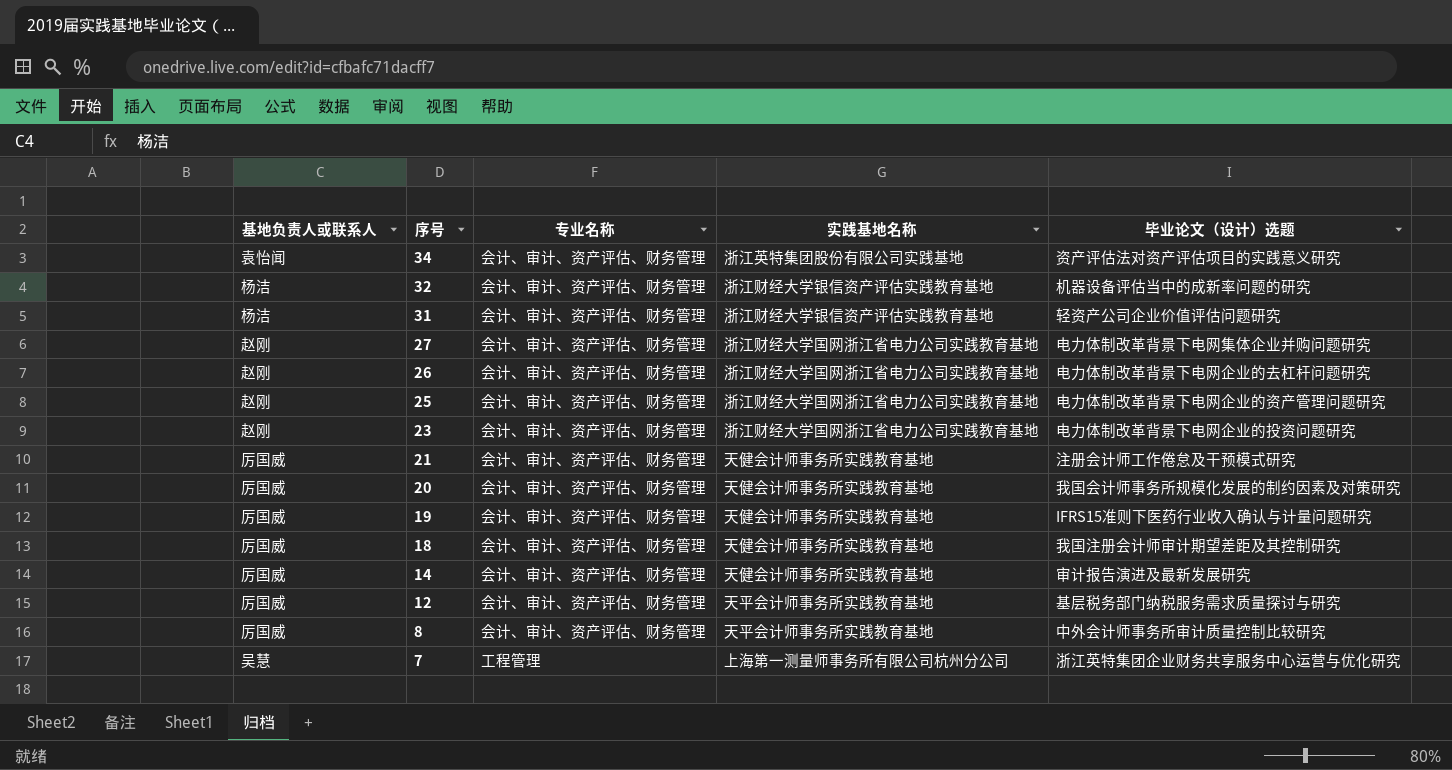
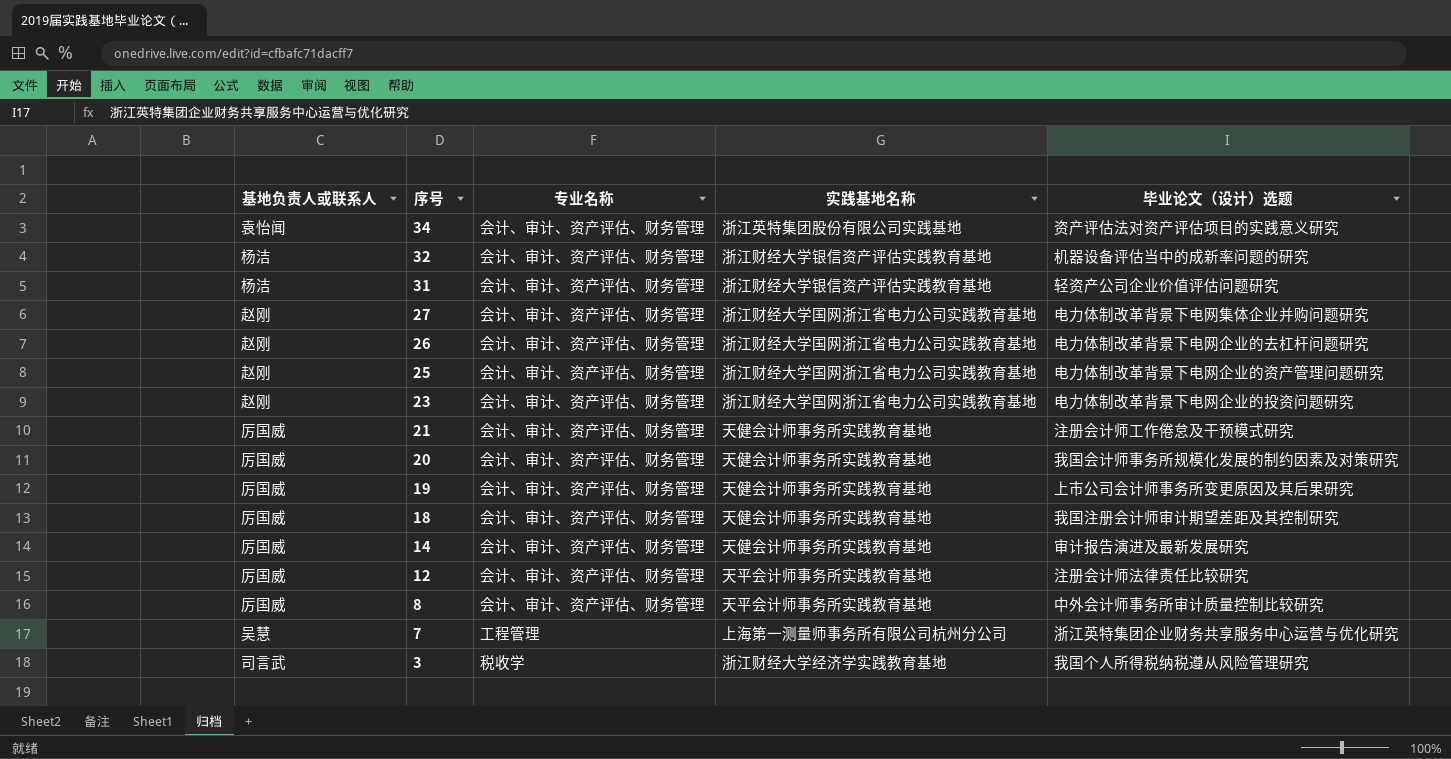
19 | 毕业论文（设计）选题: IFRS15准则下医药行业收入确认与计量问题研究 -> 上市公司会计师事务所变更原因及其后果研究
12 | 毕业论文（设计）选题: 基层税务部门纳税服务需求质量探讨与研究 -> 注册会计师法律责任比较研究
row 3: none -> 司言武 | 税收学 | 浙江财经大学经济学实践教育基地 | 我国个人所得税纳税遵从风险管理研究

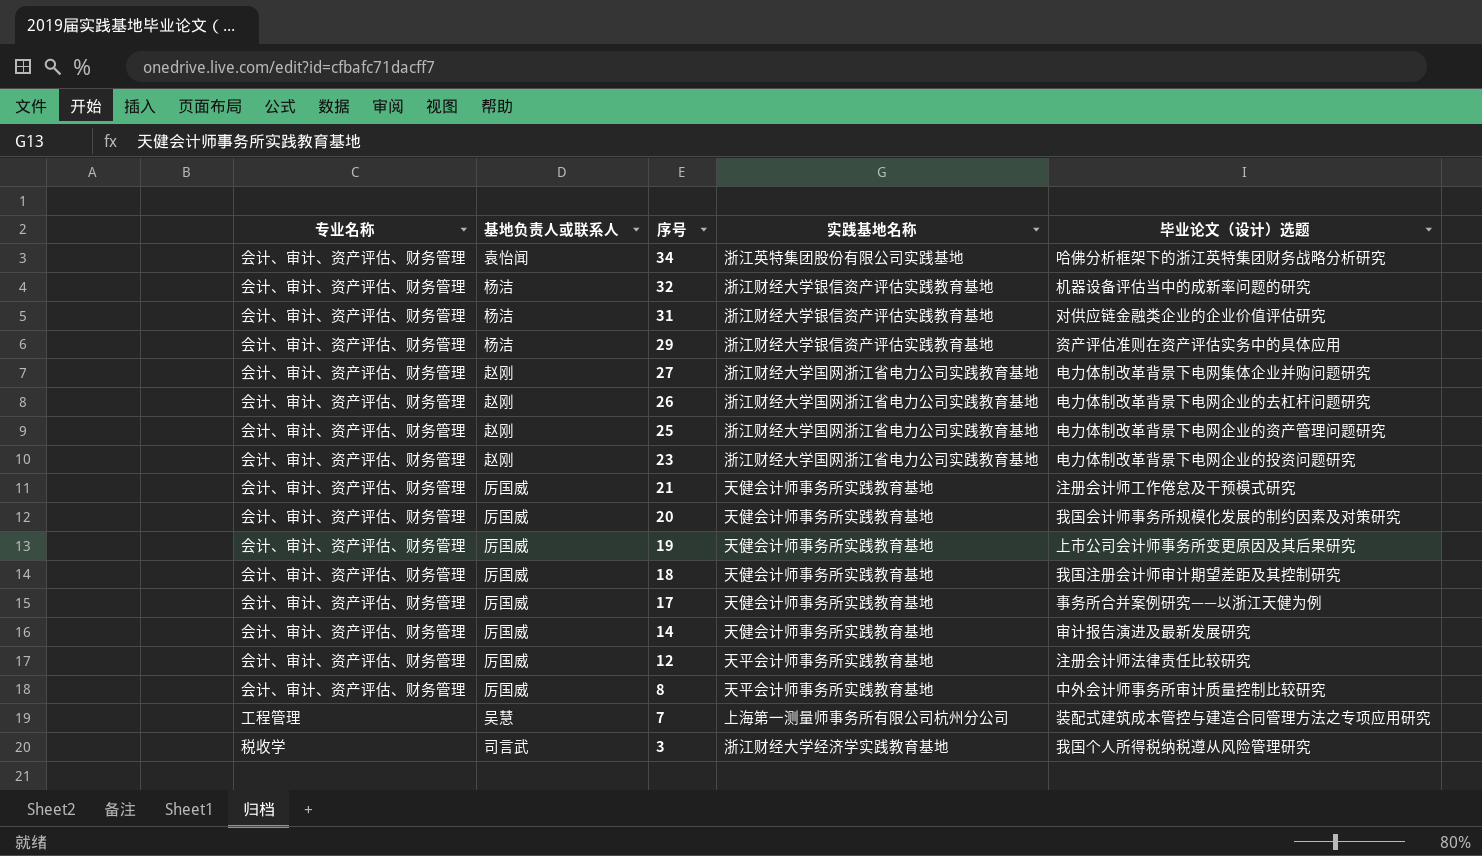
column 专业名称 | position: 3 -> 1
34 | 毕业论文（设计）选题: 资产评估法对资产评估项目的实践意义研究 -> 哈佛分析框架下的浙江英特集团财务战略分析研究
31 | 毕业论文（设计）选题: 轻资产公司企业价值评估问题研究 -> 对供应链金融类企业的企业价值评估研究
row 29: none -> 会计、审计、资产评估、财务管理 | 杨洁 | 浙江财经大学银信资产评估实践教育基地 | 资产评估准则在资产评估实务中的具体应用
row 17: none -> 会计、审计、资产评估、财务管理 | 厉国威 | 天健会计师事务所实践教育基地 | 事务所合并案例研究——以浙江天健为例
7 | 毕业论文（设计）选题: 浙江英特集团企业财务共享服务中心运营与优化研究 -> 装配式建筑成本管控与建造合同管理方法之专项应用研究

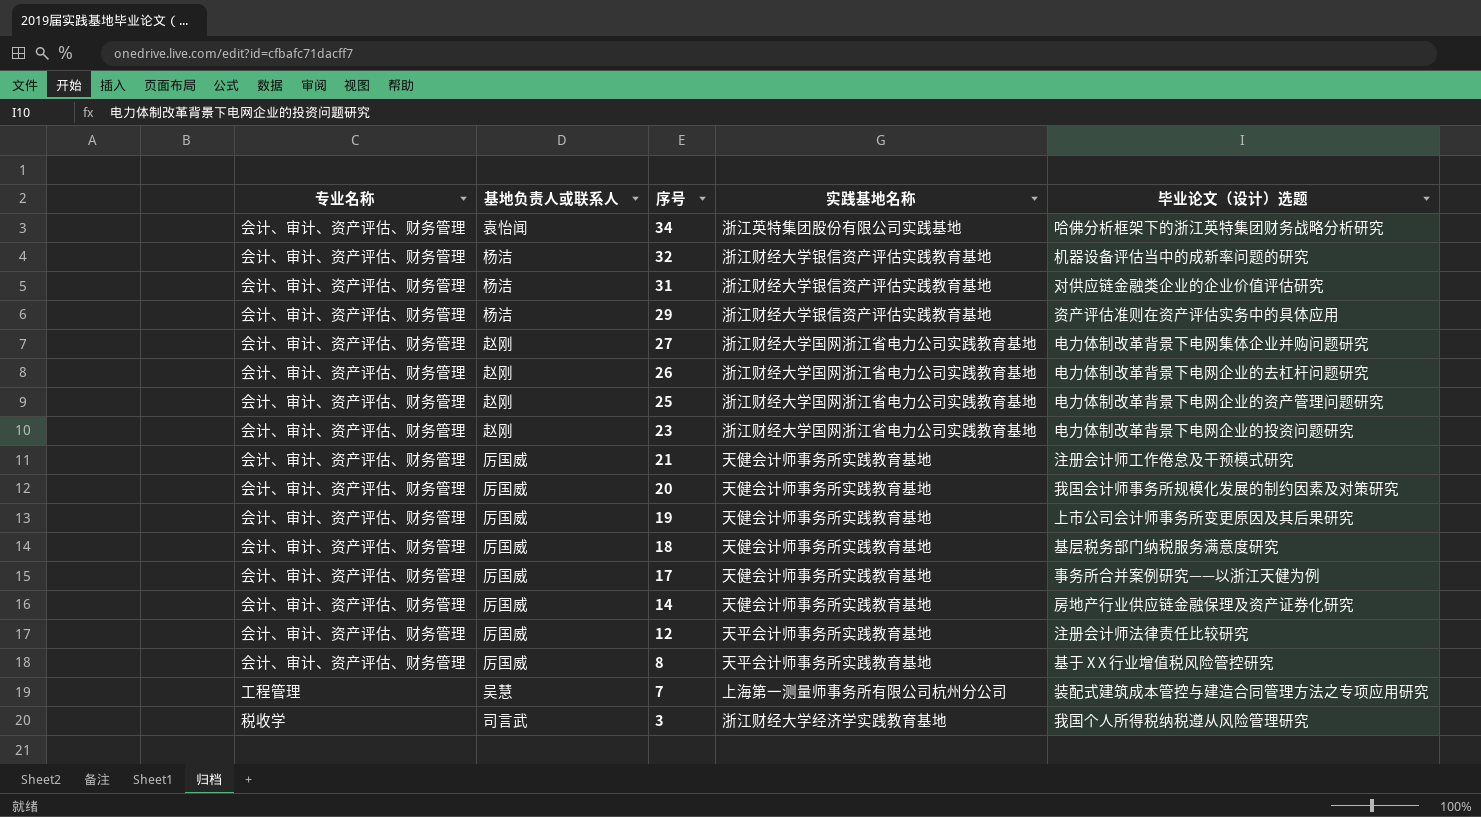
18 | 毕业论文（设计）选题: 我国注册会计师审计期望差距及其控制研究 -> 基层税务部门纳税服务满意度研究
14 | 毕业论文（设计）选题: 审计报告演进及最新发展研究 -> 房地产行业供应链金融保理及资产证券化研究
8 | 毕业论文（设计）选题: 中外会计师事务所审计质量控制比较研究 -> 基于 X X 行业增值税风险管控研究

